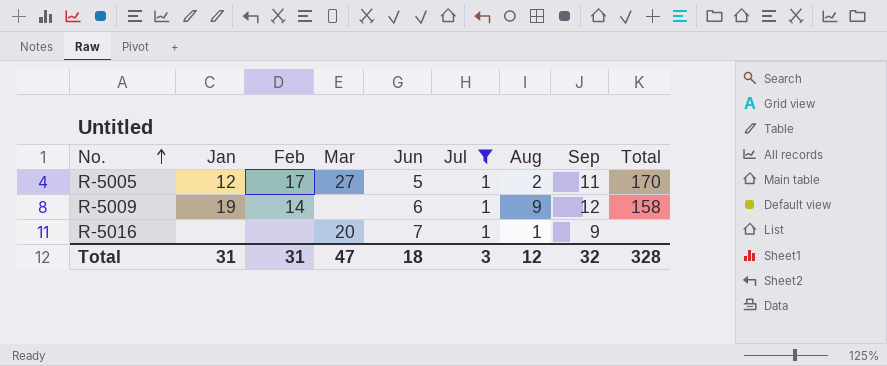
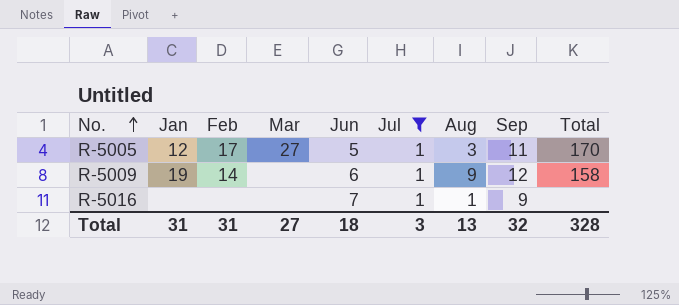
R-5005 | Aug: 2 -> 3
R-5016 | Mar: 20 -> none
Total | Mar: 47 -> 27
Total | Aug: 12 -> 13

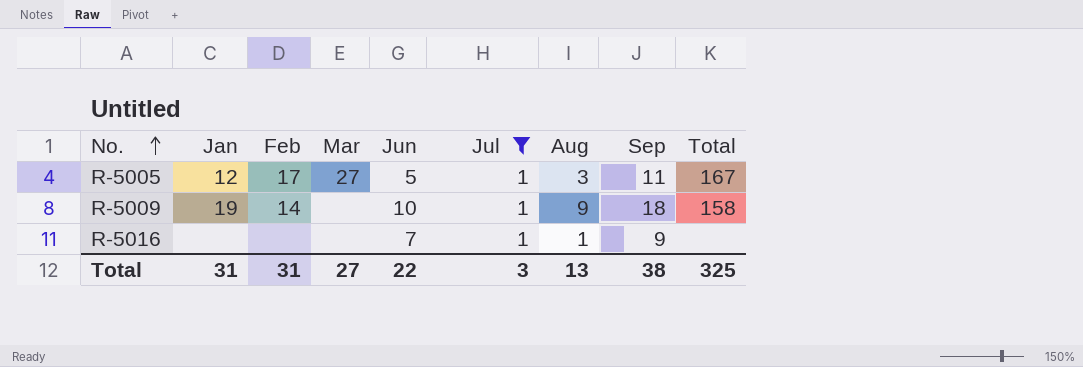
R-5005 | Total: 170 -> 167
R-5009 | Jun: 6 -> 10
R-5009 | Sep: 12 -> 18
Total | Jun: 18 -> 22
Total | Sep: 32 -> 38
Total | Total: 328 -> 325

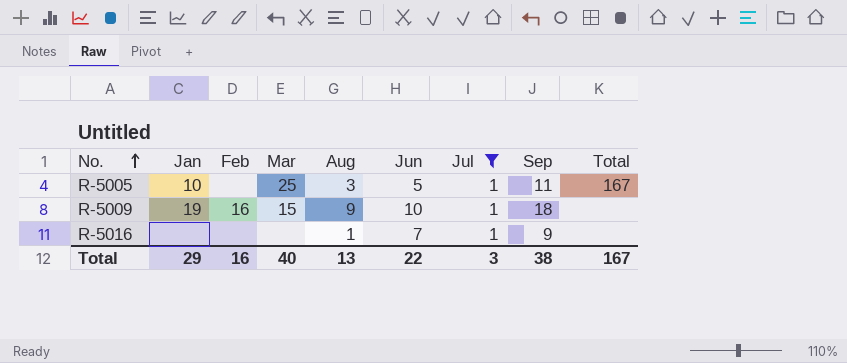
column Aug | position: 7 -> 5
R-5005 | Jan: 12 -> 10
R-5005 | Feb: 17 -> none
R-5005 | Mar: 27 -> 25
R-5009 | Feb: 14 -> 16
R-5009 | Mar: none -> 15
R-5009 | Total: 158 -> none
Total | Jan: 31 -> 29
Total | Feb: 31 -> 16
Total | Mar: 27 -> 40
Total | Total: 325 -> 167

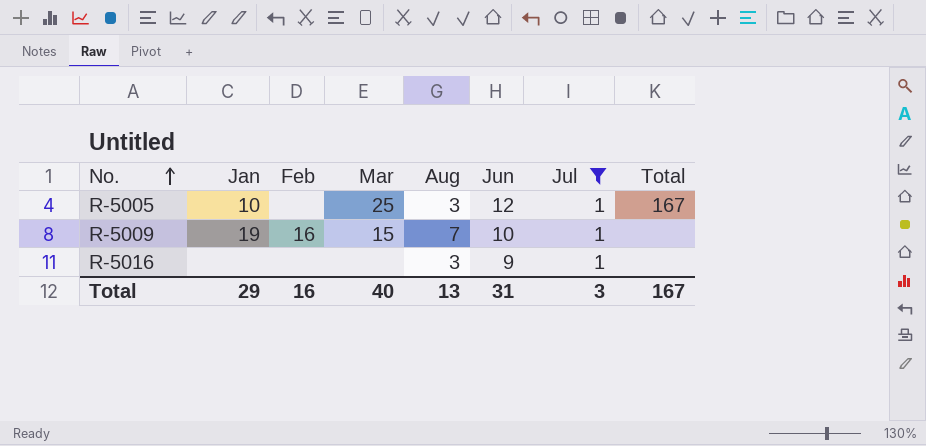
column Sep | position: 8 -> none
R-5005 | Jun: 5 -> 12
R-5009 | Aug: 9 -> 7
R-5016 | Aug: 1 -> 3
R-5016 | Jun: 7 -> 9
Total | Jun: 22 -> 31

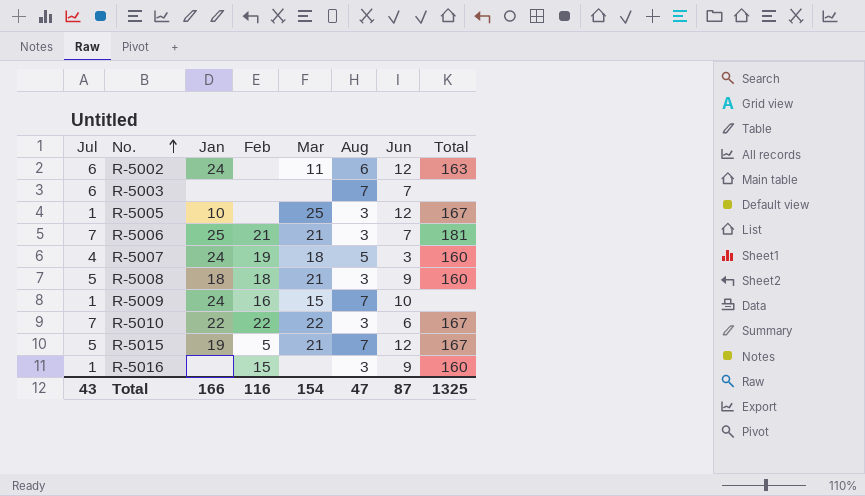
filter: Jul = 1 -> none
column Jul | position: 7 -> 1
R-5009 | Jan: 19 -> 24
R-5016 | Feb: none -> 15
R-5016 | Total: none -> 160
Total | Jul: 3 -> 43
Total | Jan: 29 -> 166
Total | Feb: 16 -> 116
Total | Mar: 40 -> 154
Total | Aug: 13 -> 47
Total | Jun: 31 -> 87
Total | Total: 167 -> 1325

